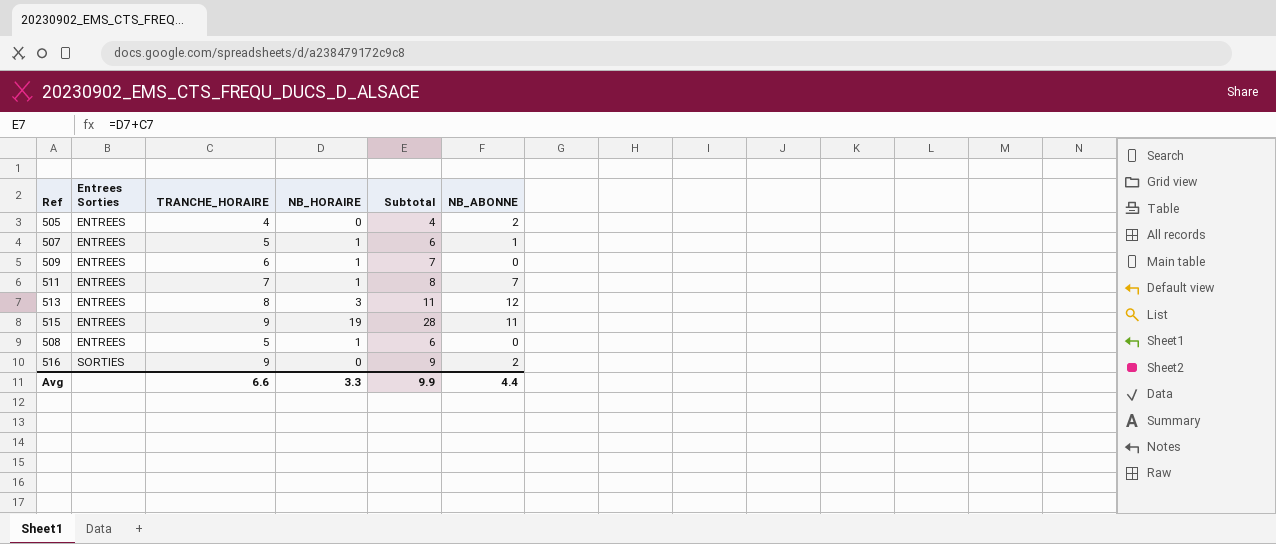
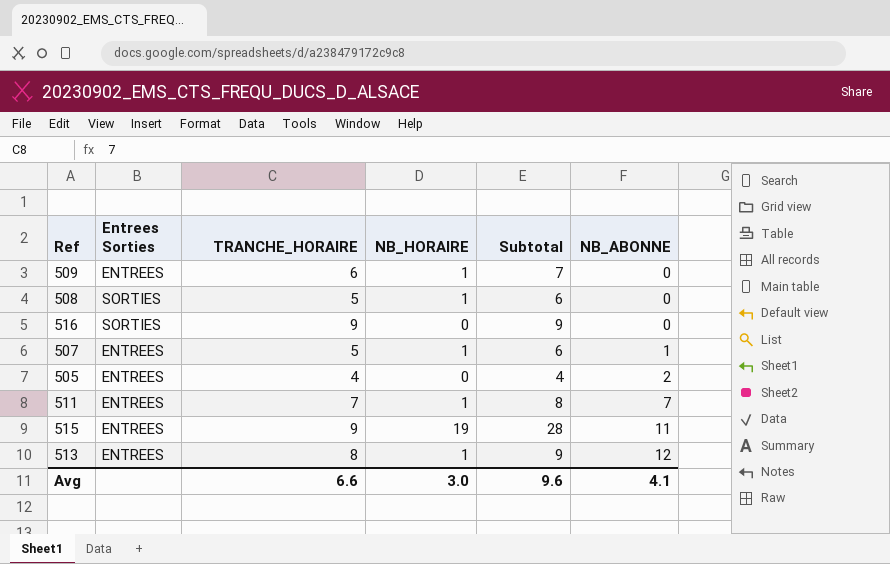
row order: Entrees Sorties ascending -> NB_ABONNE ascending
508 | Entrees Sorties: ENTREES -> SORTIES
516 | NB_ABONNE: 2 -> 0
513 | NB_HORAIRE: 3 -> 1
513 | Subtotal: 11 -> 9
Avg | NB_HORAIRE: 3.3 -> 3.0
Avg | Subtotal: 9.9 -> 9.6
Avg | NB_ABONNE: 4.4 -> 4.1

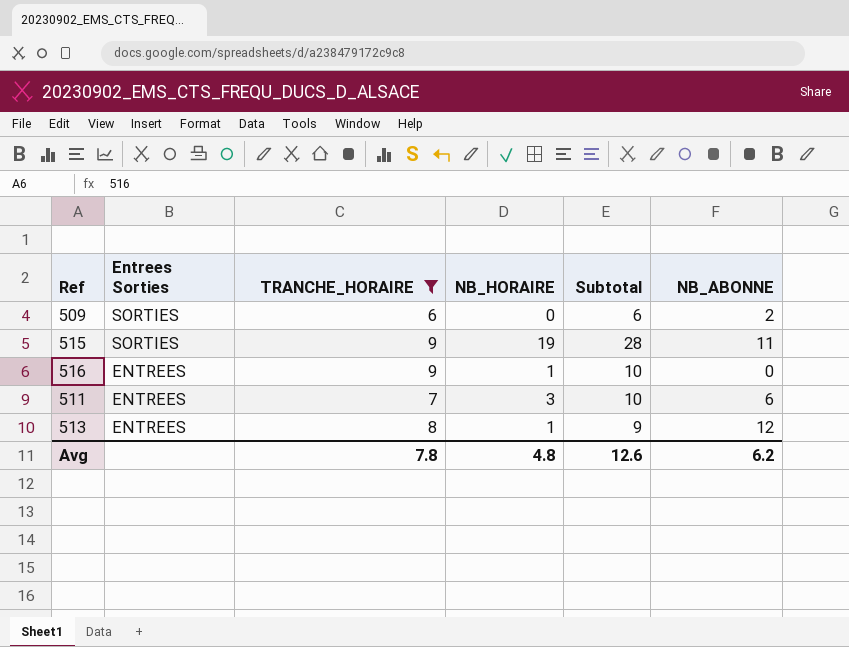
filter: none -> TRANCHE_HORAIRE >= 6
row order: NB_ABONNE ascending -> Entrees Sorties descending
509 | Entrees Sorties: ENTREES -> SORTIES
509 | NB_HORAIRE: 1 -> 0
509 | Subtotal: 7 -> 6
509 | NB_ABONNE: 0 -> 2
515 | Entrees Sorties: ENTREES -> SORTIES
516 | Entrees Sorties: SORTIES -> ENTREES
516 | NB_HORAIRE: 0 -> 1
516 | Subtotal: 9 -> 10
511 | NB_HORAIRE: 1 -> 3
511 | Subtotal: 8 -> 10
511 | NB_ABONNE: 7 -> 6
Avg | TRANCHE_HORAIRE: 6.6 -> 7.8
Avg | NB_HORAIRE: 3.0 -> 4.8
Avg | Subtotal: 9.6 -> 12.6
Avg | NB_ABONNE: 4.1 -> 6.2

